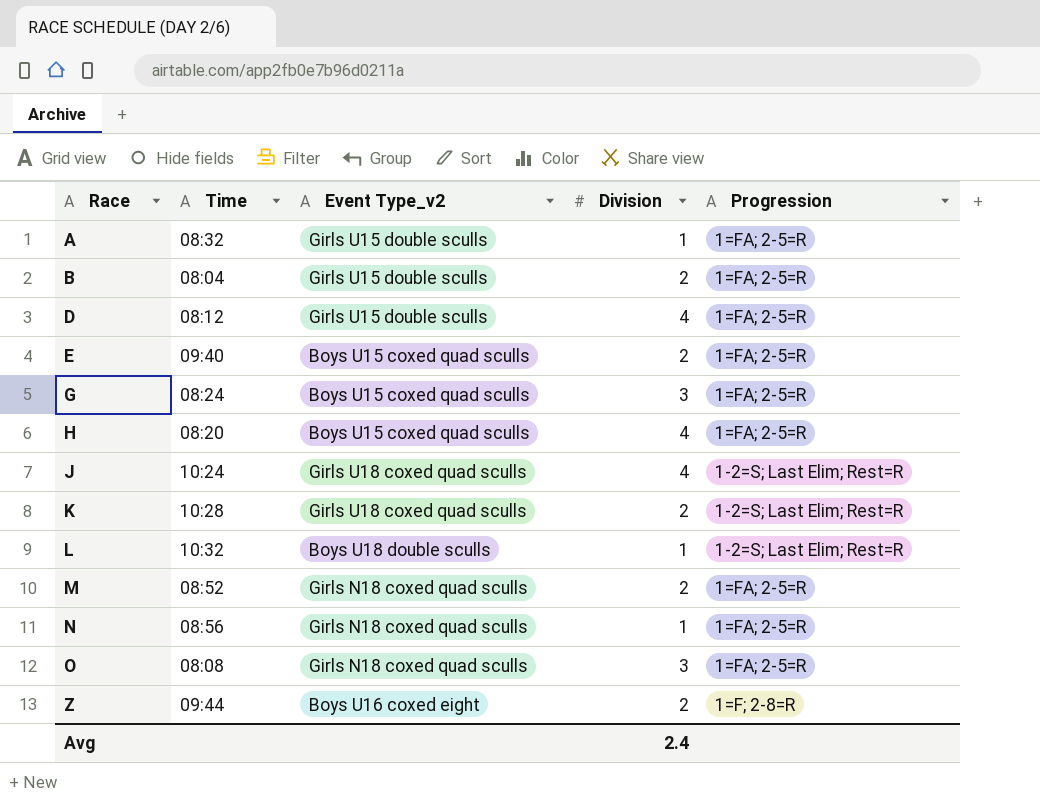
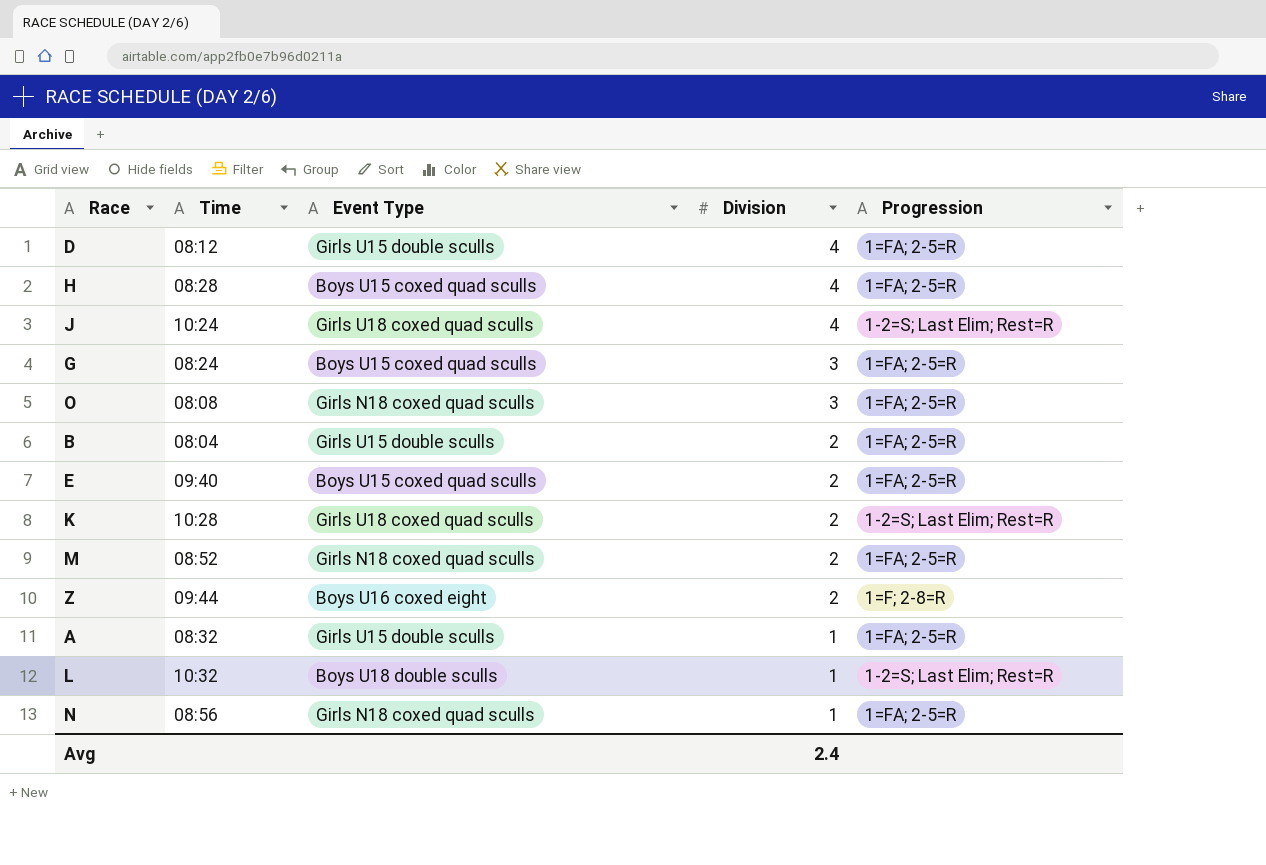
row order: Race ascending -> Division descending
column name: Event Type_v2 -> Event Type
H | Time: 08:20 -> 08:28

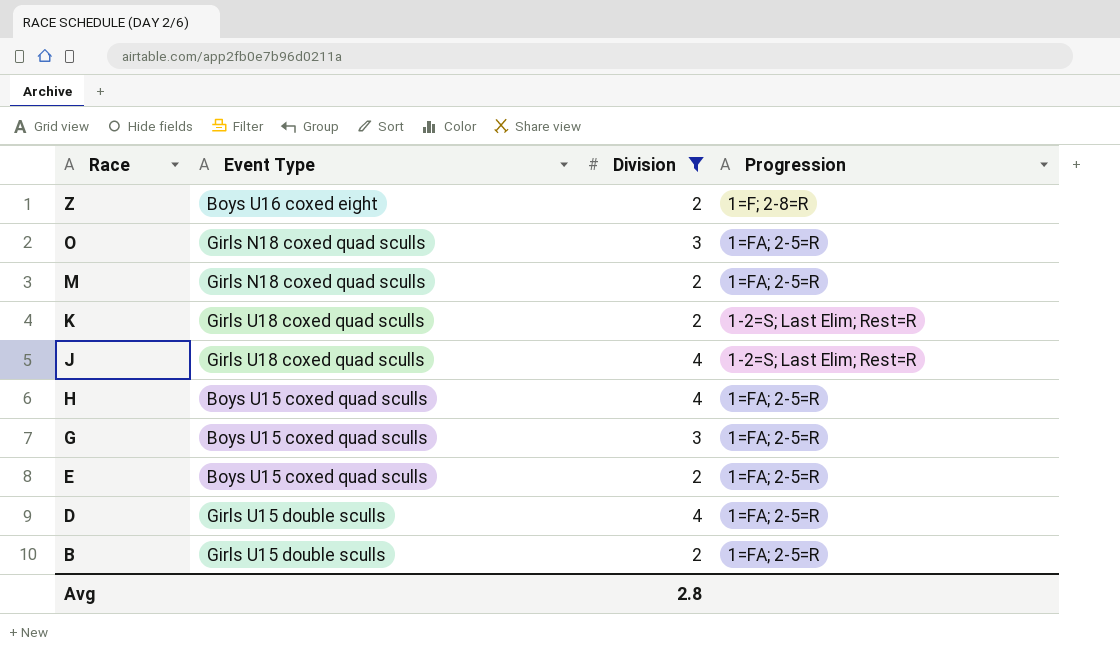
filter: none -> Division != 1
row order: Division descending -> Race descending
column Time | position: 2 -> none
Avg | Division: 2.4 -> 2.8

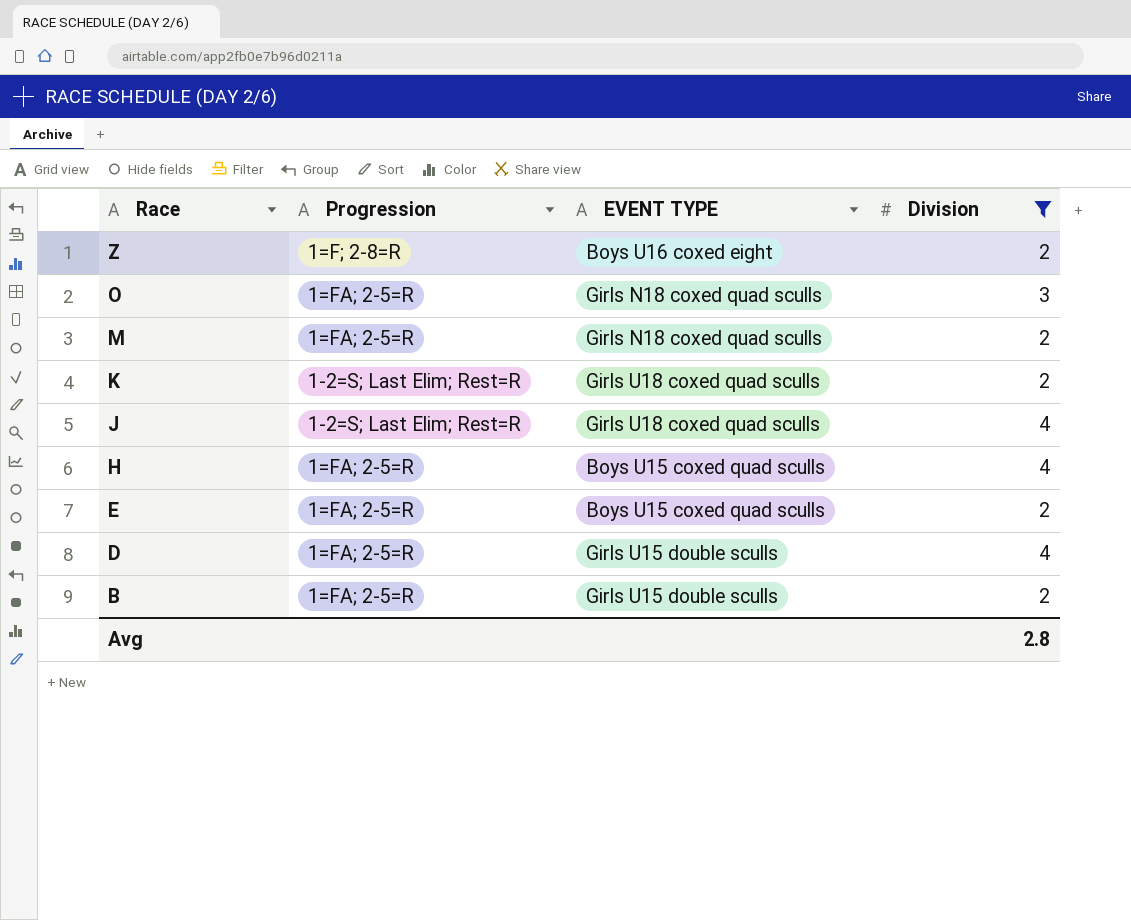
column Progression | position: 4 -> 2
column name: Event Type -> EVENT TYPE
row G: Boys U15 coxed quad sculls | 3 | 1=FA; 2-5=R -> none

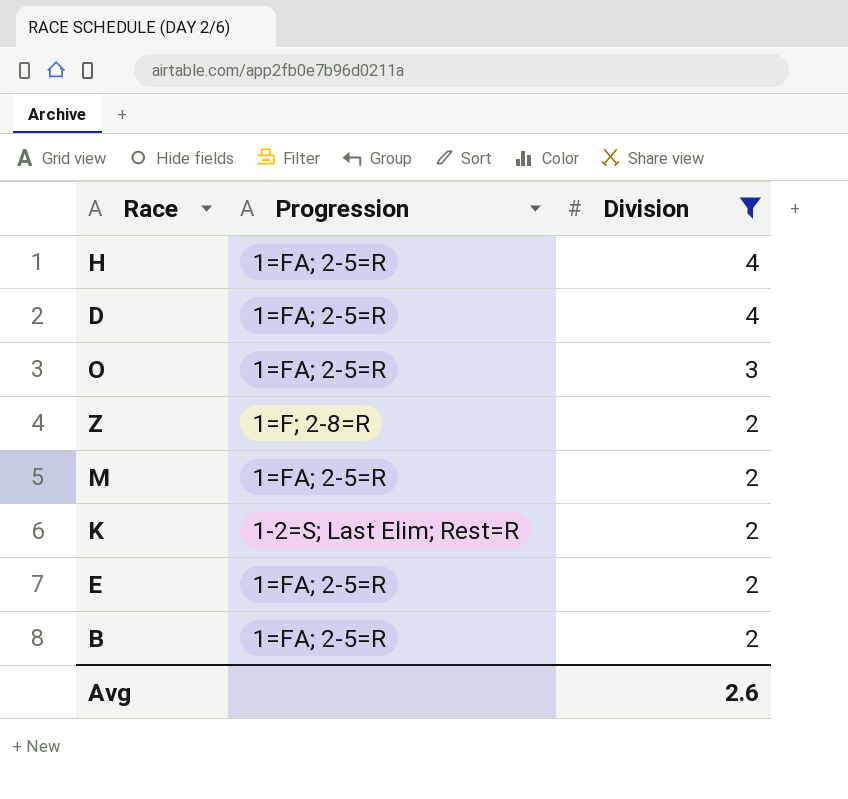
row order: Race descending -> Division descending
column EVENT TYPE | position: 3 -> none
row J: 1-2=S; Last Elim; Rest=R | Girls U18 coxed quad sculls | 4 -> none
Avg | Division: 2.8 -> 2.6

